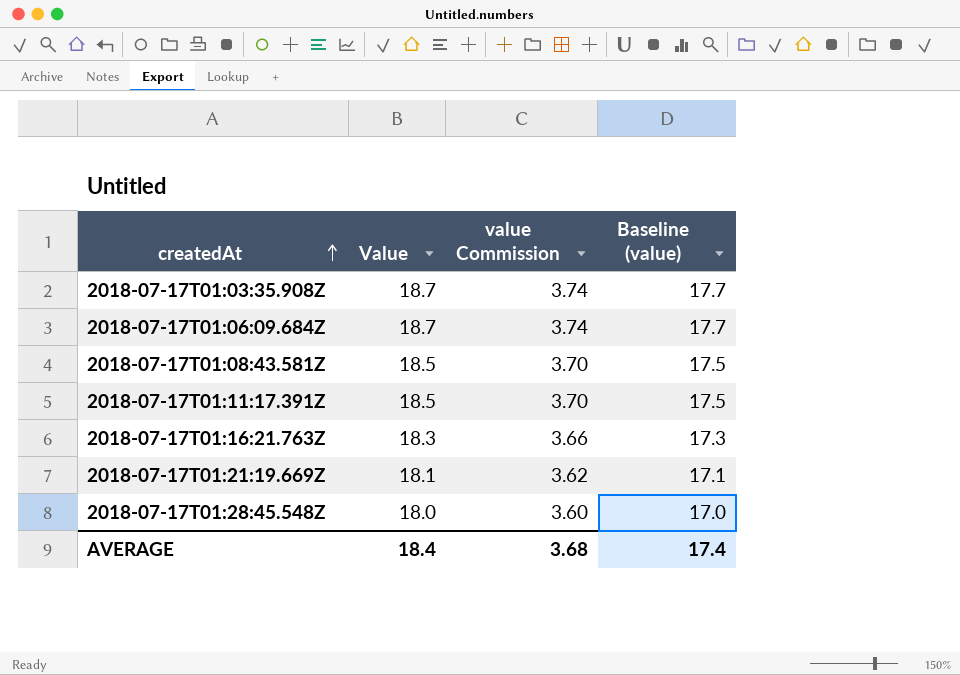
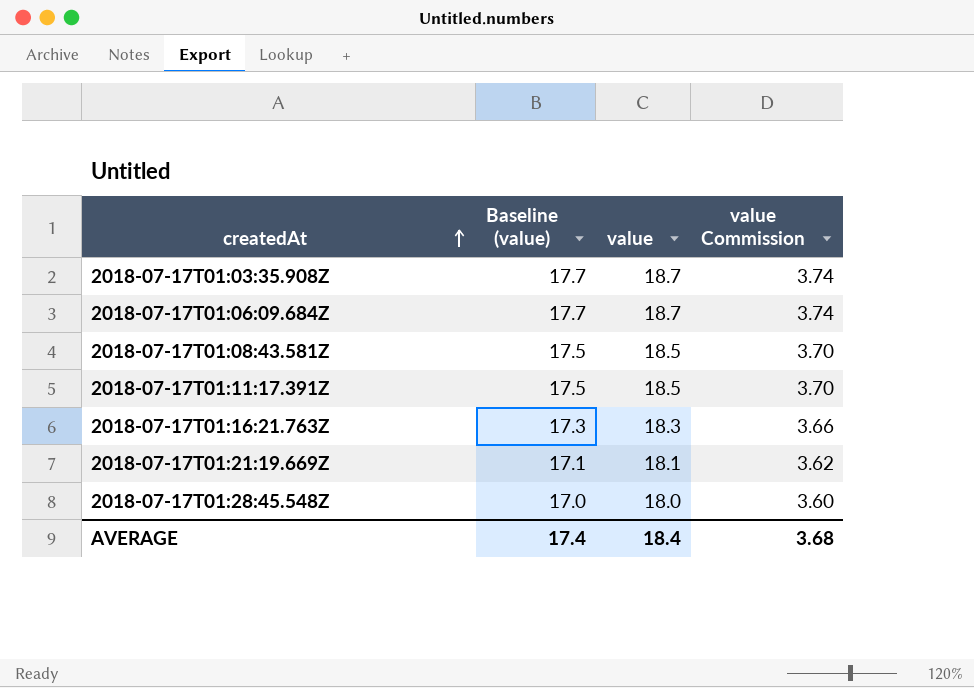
column Baseline (value) | position: 4 -> 2
column name: Value -> value

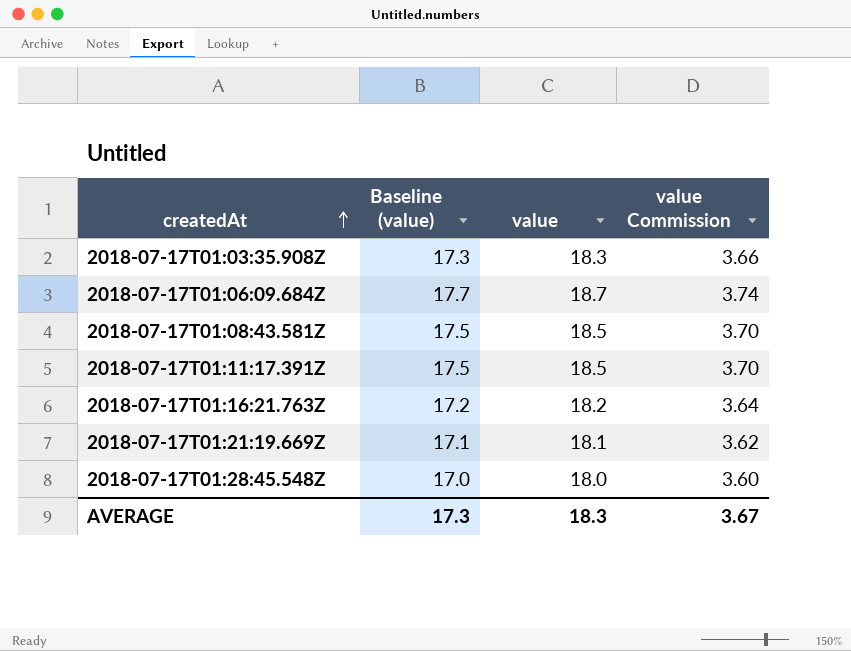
2018-07-17T01:03:35.908Z | Baseline (value): 17.7 -> 17.3
2018-07-17T01:03:35.908Z | value: 18.7 -> 18.3
2018-07-17T01:03:35.908Z | value Commission: 3.74 -> 3.66
2018-07-17T01:16:21.763Z | Baseline (value): 17.3 -> 17.2
2018-07-17T01:16:21.763Z | value: 18.3 -> 18.2
2018-07-17T01:16:21.763Z | value Commission: 3.66 -> 3.64
AVERAGE | Baseline (value): 17.4 -> 17.3
AVERAGE | value: 18.4 -> 18.3
AVERAGE | value Commission: 3.68 -> 3.67

